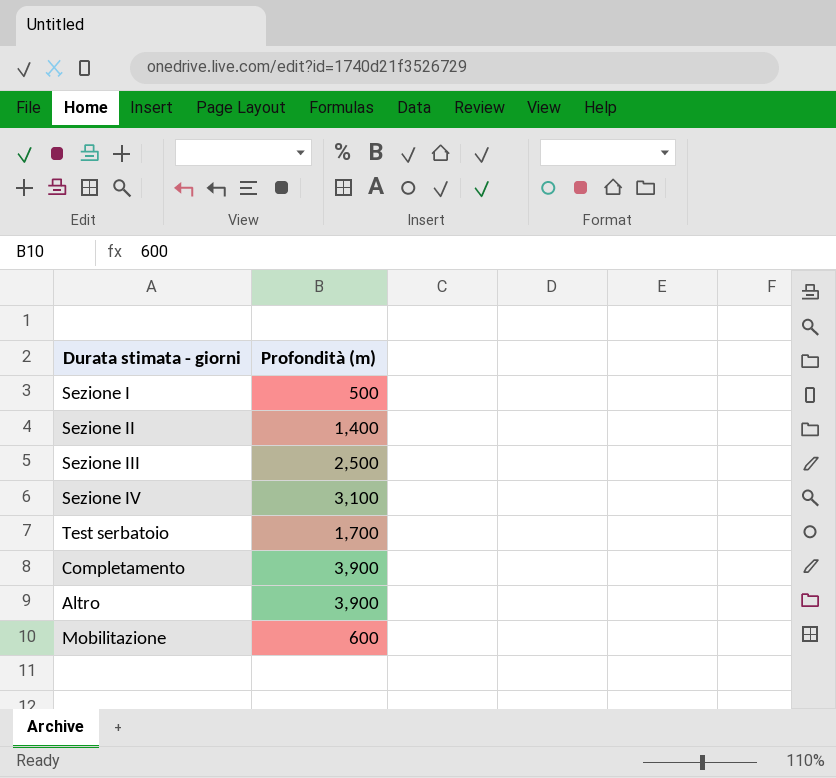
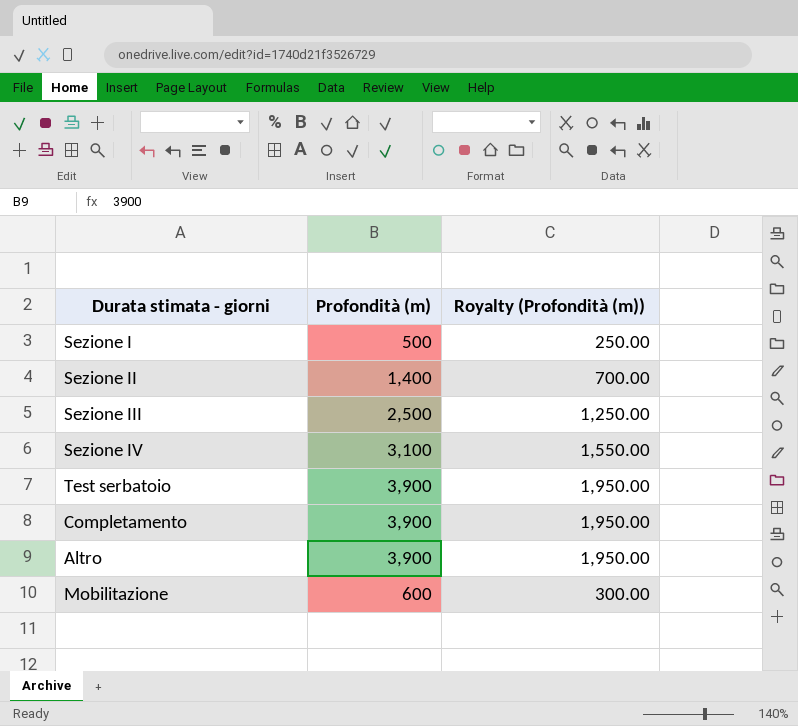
column Royalty (Profondità (m)) | formula: none -> [Profondità (m)] * 0.5
Test serbatoio | Profondità (m): 1,700 -> 3,900

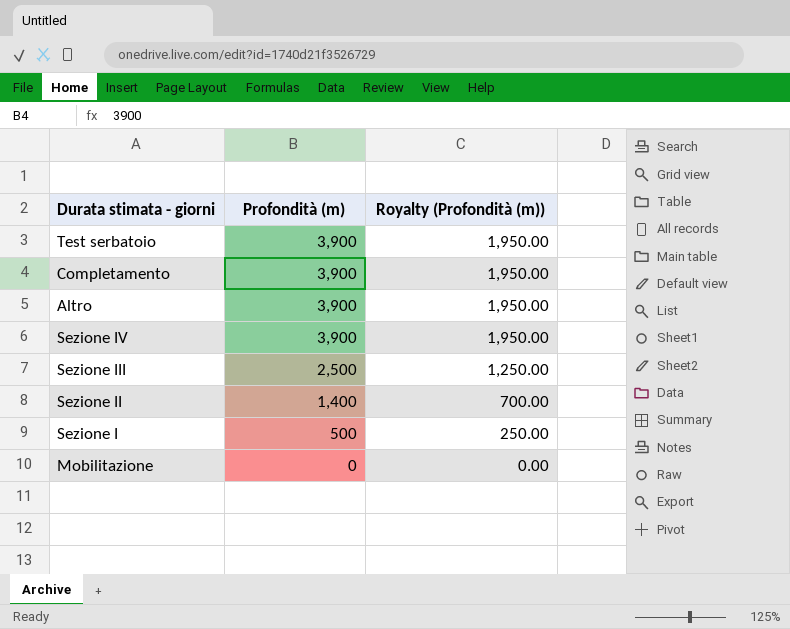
row order: none -> Profondità (m) descending
Sezione IV | Profondità (m): 3,100 -> 3,900
Sezione IV | Royalty (Profondità (m)): 1,550.00 -> 1,950.00
Mobilitazione | Profondità (m): 600 -> 0
Mobilitazione | Royalty (Profondità (m)): 300.00 -> 0.00

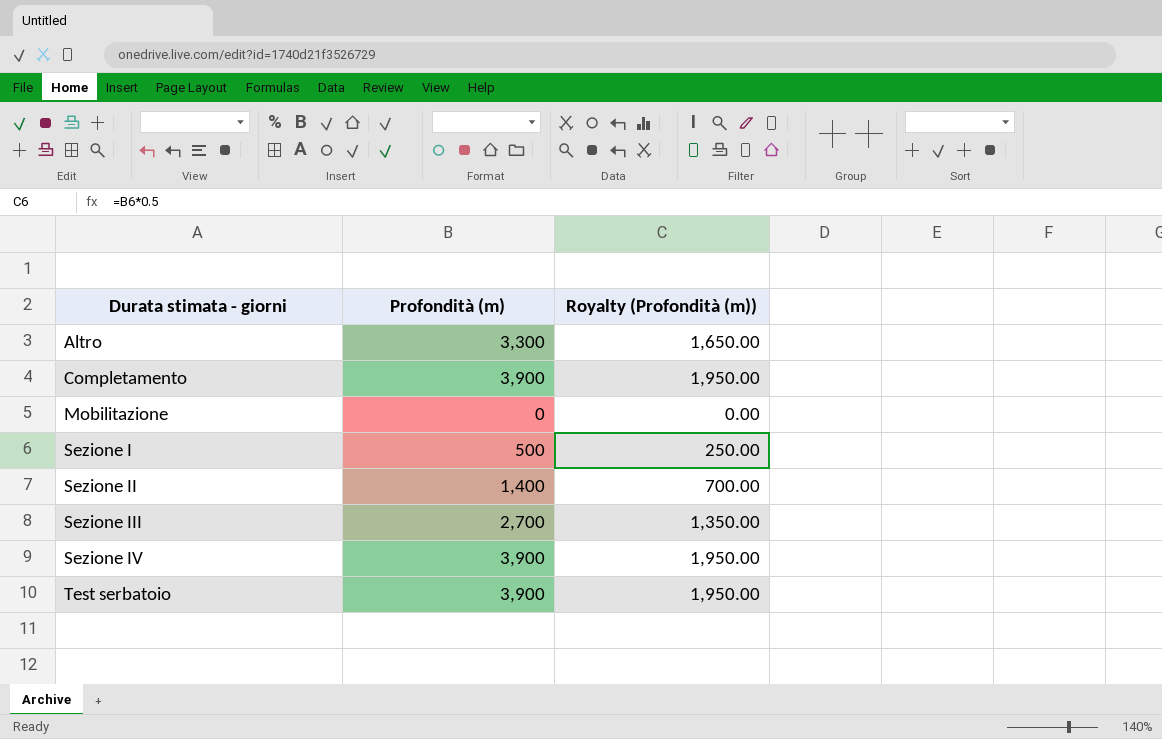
row order: Profondità (m) descending -> Durata stimata - giorni ascending
Altro | Profondità (m): 3,900 -> 3,300
Altro | Royalty (Profondità (m)): 1,950.00 -> 1,650.00
Sezione III | Profondità (m): 2,500 -> 2,700
Sezione III | Royalty (Profondità (m)): 1,250.00 -> 1,350.00

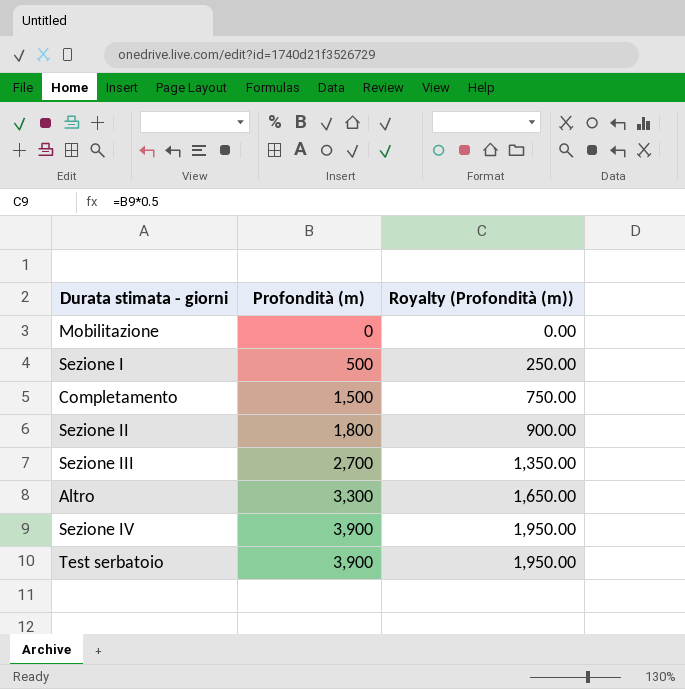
row order: Durata stimata - giorni ascending -> Profondità (m) ascending
Completamento | Profondità (m): 3,900 -> 1,500
Completamento | Royalty (Profondità (m)): 1,950.00 -> 750.00
Sezione II | Profondità (m): 1,400 -> 1,800
Sezione II | Royalty (Profondità (m)): 700.00 -> 900.00

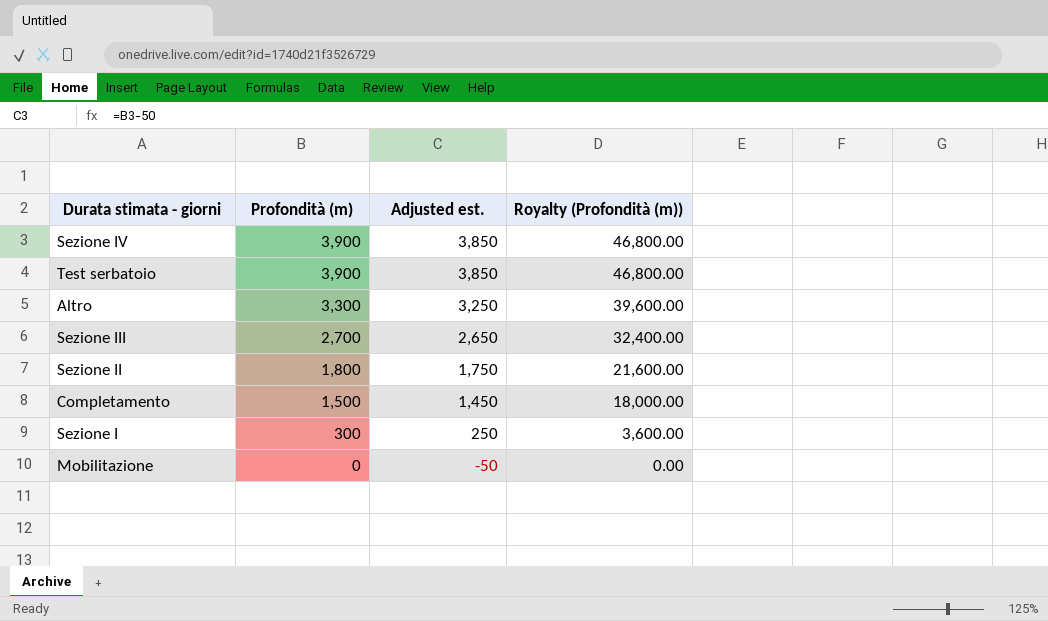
row order: Profondità (m) ascending -> Profondità (m) descending
column Adjusted est. | formula: none -> [Profondità (m)] - 50
column Royalty (Profondità (m)) | formula: [Profondità (m)] * 0.5 -> [Profondità (m)] * 12
Sezione I | Profondità (m): 500 -> 300

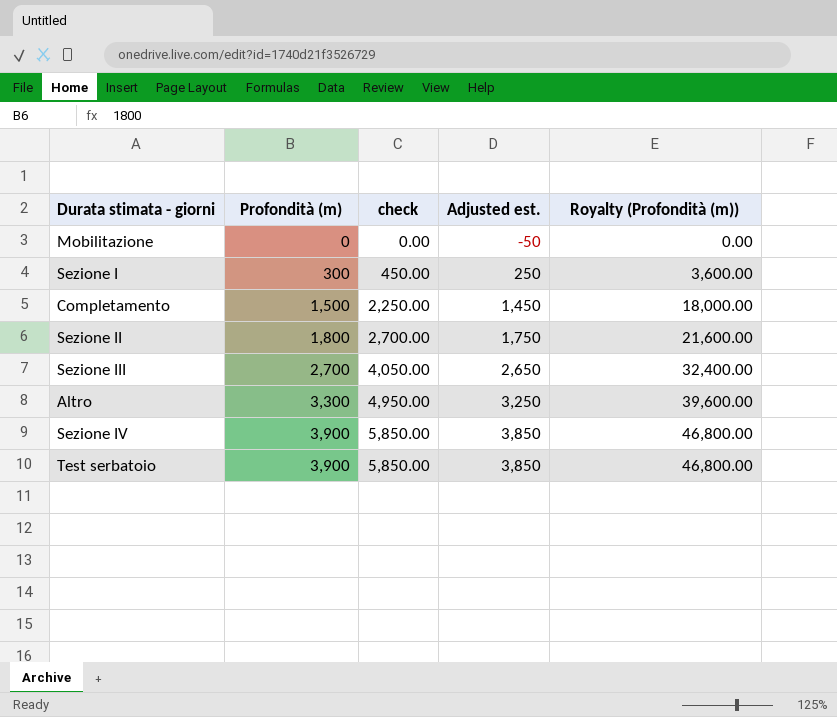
row order: Profondità (m) descending -> Profondità (m) ascending
column check | formula: none -> [Profondità (m)] * 1.5

